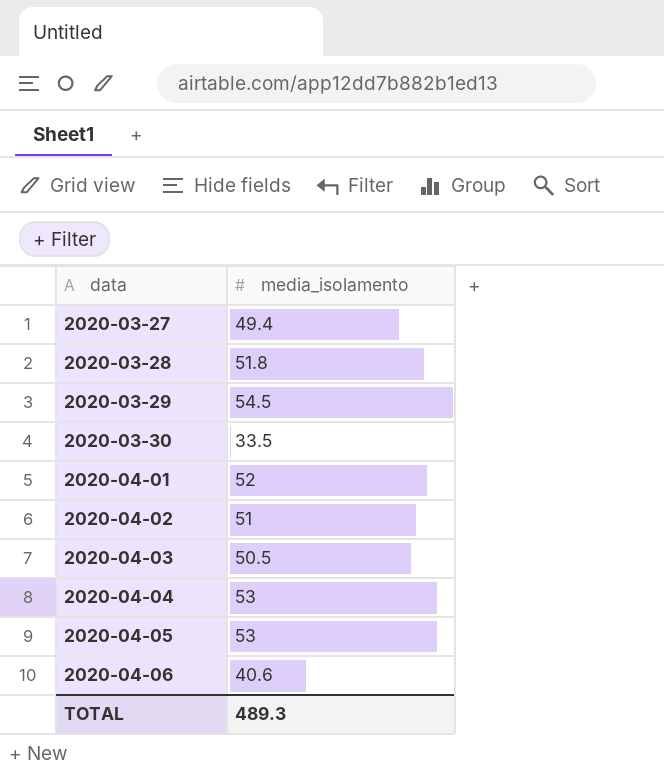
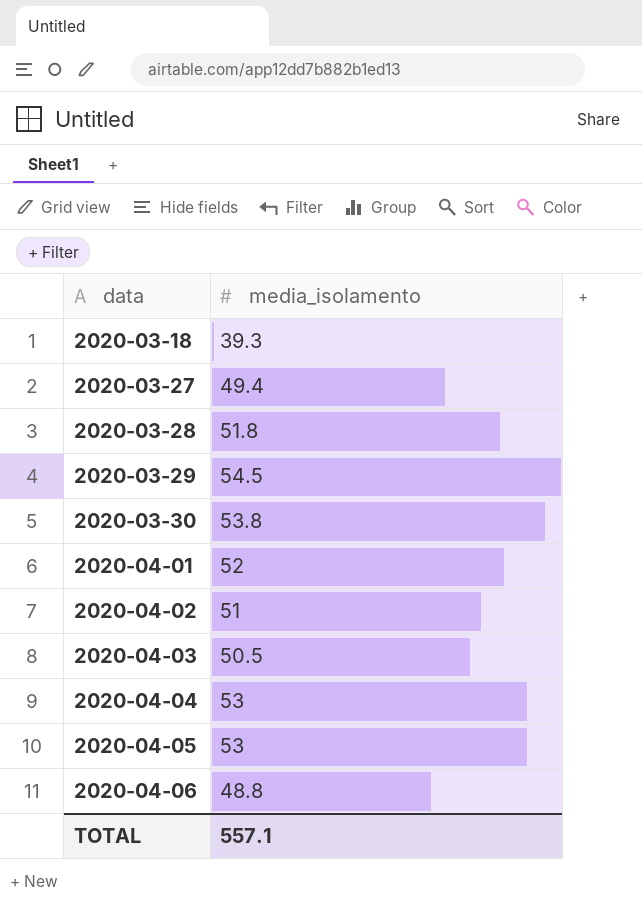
row 2020-03-18: none -> 39.3
2020-03-30 | media_isolamento: 33.5 -> 53.8
2020-04-06 | media_isolamento: 40.6 -> 48.8
TOTAL | media_isolamento: 489.3 -> 557.1

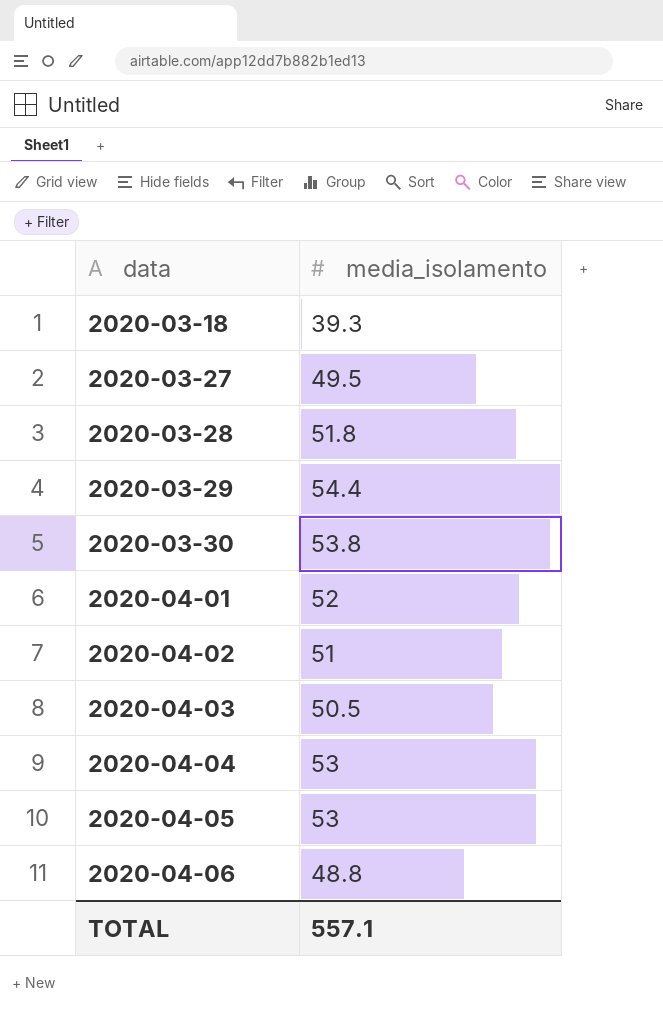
2020-03-27 | media_isolamento: 49.4 -> 49.5
2020-03-29 | media_isolamento: 54.5 -> 54.4

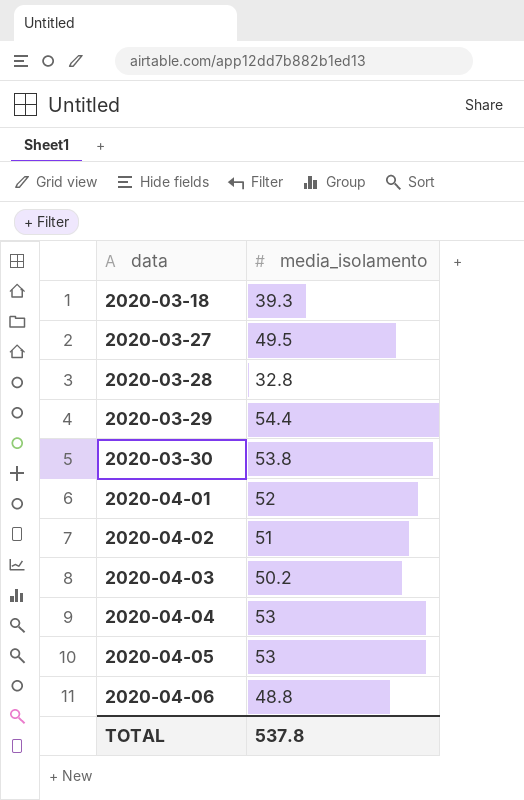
2020-03-28 | media_isolamento: 51.8 -> 32.8
2020-04-03 | media_isolamento: 50.5 -> 50.2
TOTAL | media_isolamento: 557.1 -> 537.8

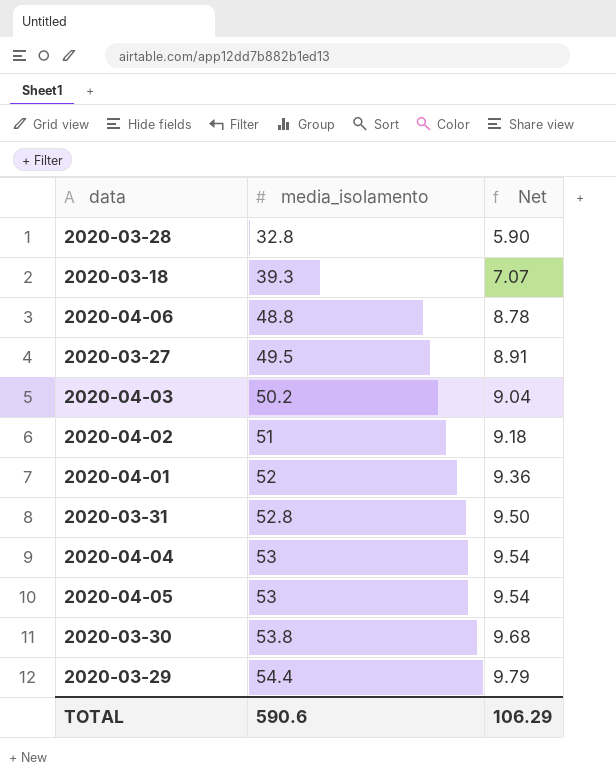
row order: data ascending -> media_isolamento ascending
column Net | formula: none -> [media_isolamento] * 0.18
row 2020-03-31: none -> 52.8 | 9.50
TOTAL | media_isolamento: 537.8 -> 590.6

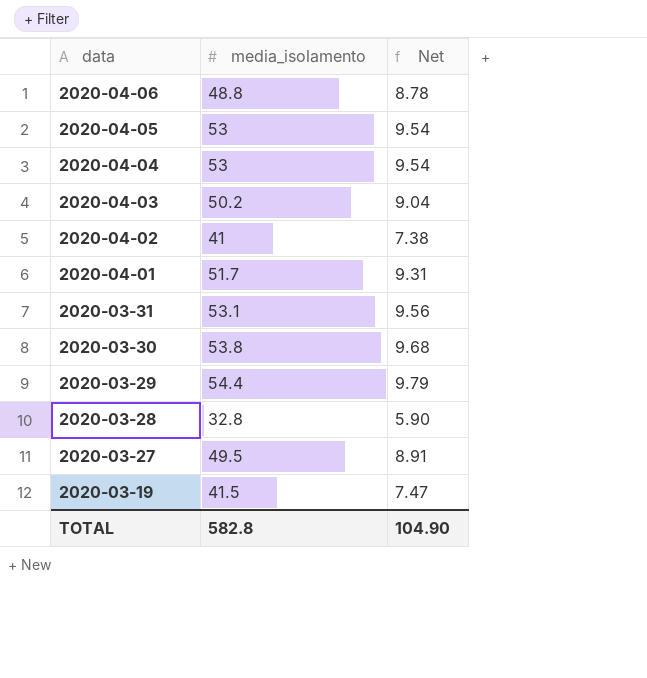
row order: media_isolamento ascending -> data descending
row 2020-03-18: 39.3 | 7.07 -> none
2020-04-02 | media_isolamento: 51 -> 41
2020-04-02 | Net: 9.18 -> 7.38
2020-04-01 | media_isolamento: 52 -> 51.7
2020-04-01 | Net: 9.36 -> 9.31
2020-03-31 | media_isolamento: 52.8 -> 53.1
2020-03-31 | Net: 9.50 -> 9.56
row 2020-03-19: none -> 41.5 | 7.47
TOTAL | media_isolamento: 590.6 -> 582.8
TOTAL | Net: 106.29 -> 104.90

